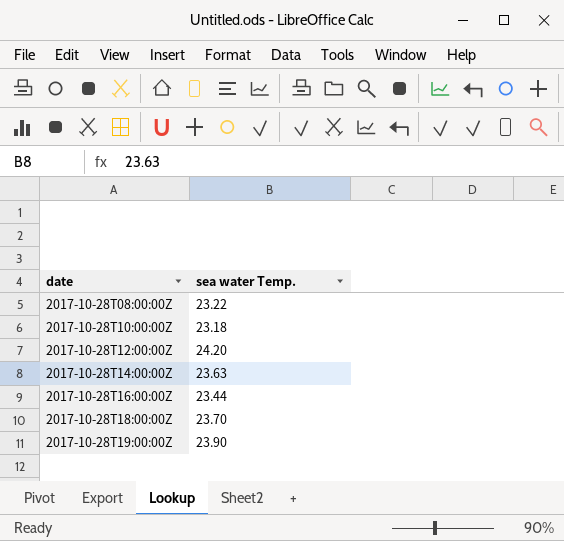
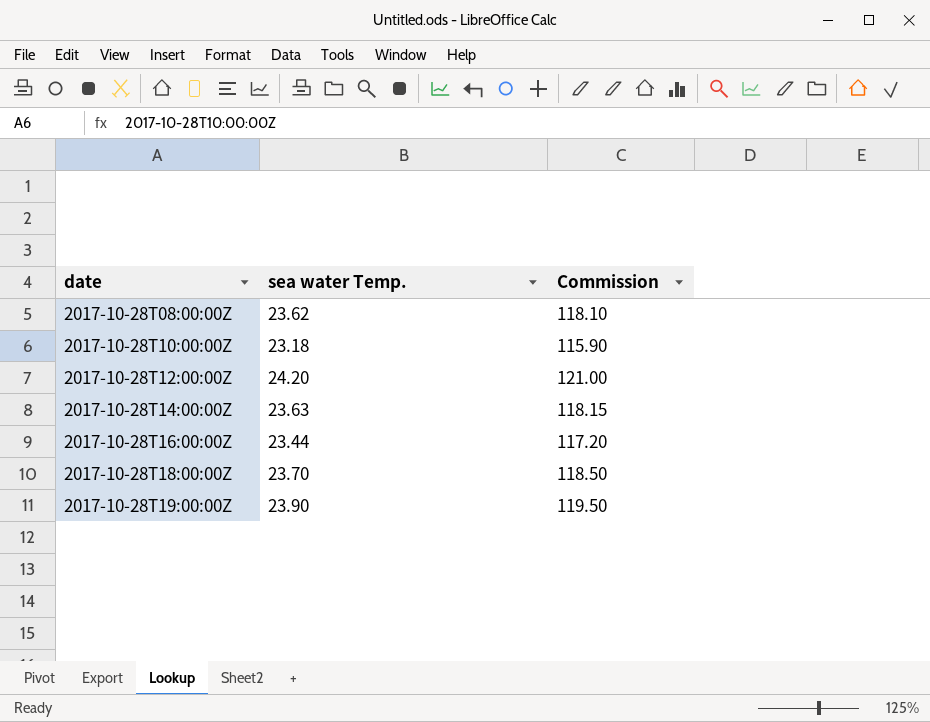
column Commission | formula: none -> [sea water Temp.] * 5
2017-10-28T08:00:00Z | sea water Temp.: 23.22 -> 23.62

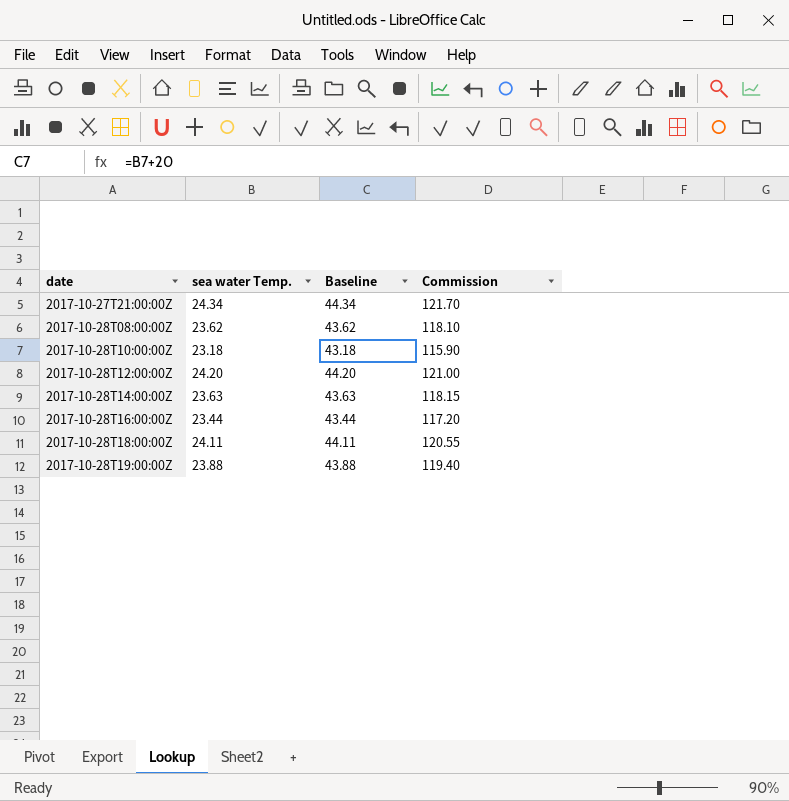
column Baseline | formula: none -> [sea water Temp.] + 20
row 2017-10-27T21:00:00Z: none -> 24.34 | 44.34 | 121.70
2017-10-28T18:00:00Z | sea water Temp.: 23.70 -> 24.11
2017-10-28T18:00:00Z | Commission: 118.50 -> 120.55
2017-10-28T19:00:00Z | sea water Temp.: 23.90 -> 23.88
2017-10-28T19:00:00Z | Commission: 119.50 -> 119.40

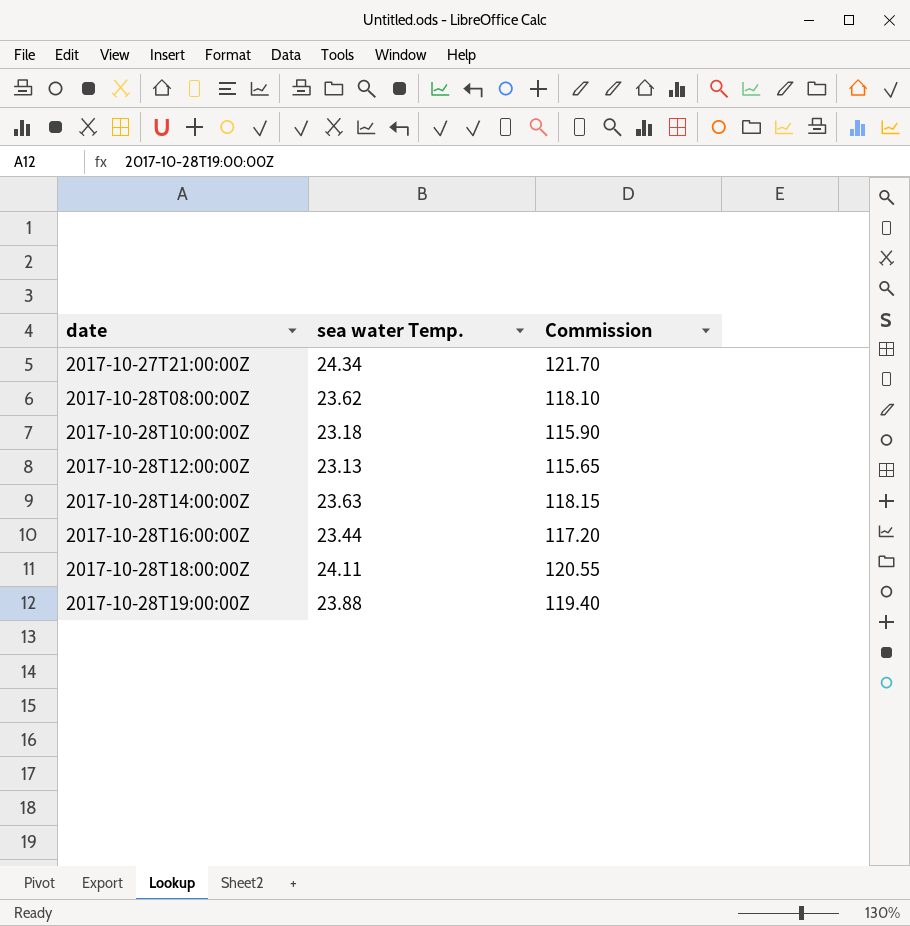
column Baseline | formula: [sea water Temp.] + 20 -> none
2017-10-28T12:00:00Z | sea water Temp.: 24.20 -> 23.13
2017-10-28T12:00:00Z | Commission: 121.00 -> 115.65

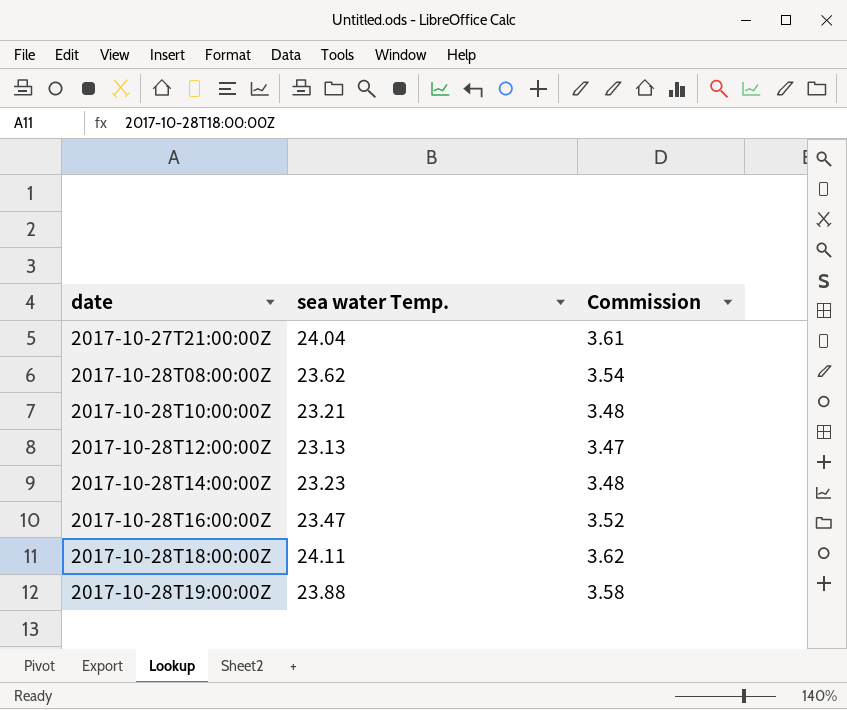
column Commission | formula: [sea water Temp.] * 5 -> [sea water Temp.] * 0.15
2017-10-27T21:00:00Z | sea water Temp.: 24.34 -> 24.04
2017-10-28T10:00:00Z | sea water Temp.: 23.18 -> 23.21
2017-10-28T14:00:00Z | sea water Temp.: 23.63 -> 23.23
2017-10-28T16:00:00Z | sea water Temp.: 23.44 -> 23.47

